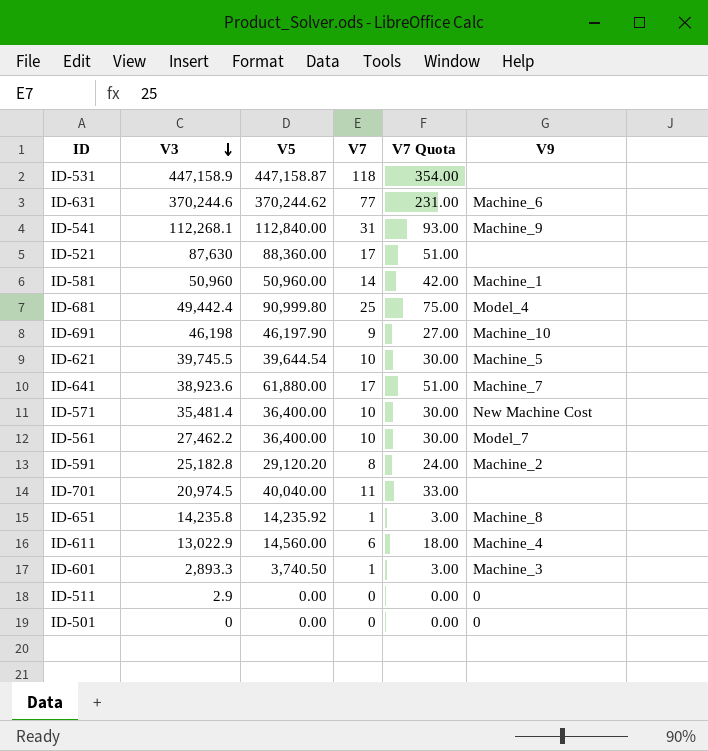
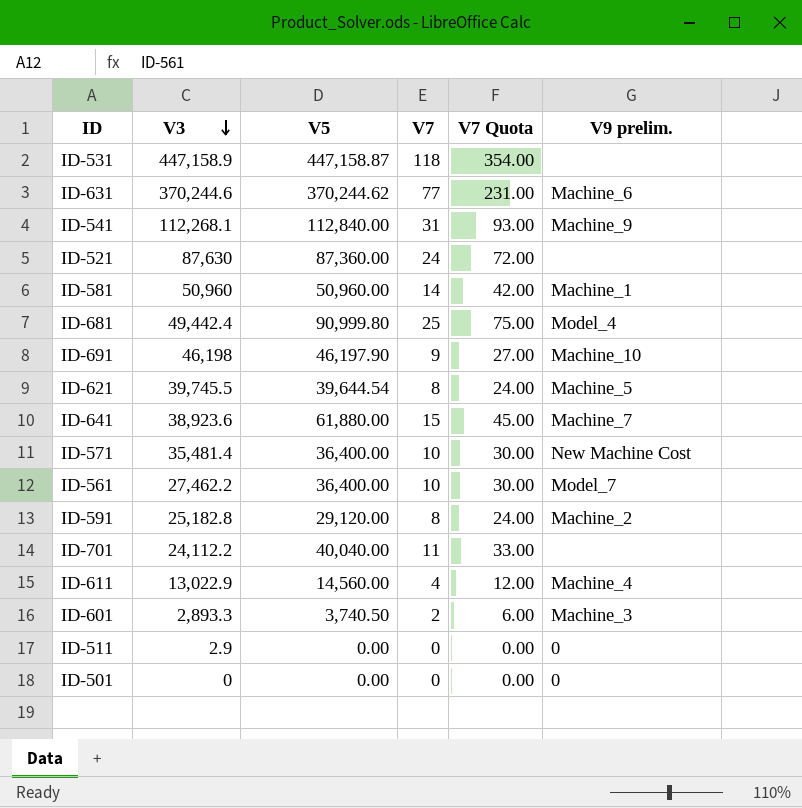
column name: V9 -> V9 prelim.
row ID-651: 14,235.8 | 14,235.92 | 1 | 3.00 | Machine_8 -> none
ID-521 | V5: 88,360.00 -> 87,360.00
ID-521 | V7: 17 -> 24
ID-521 | V7 Quota: 51.00 -> 72.00
ID-621 | V7: 10 -> 8
ID-621 | V7 Quota: 30.00 -> 24.00
ID-641 | V7: 17 -> 15
ID-641 | V7 Quota: 51.00 -> 45.00
ID-591 | V5: 29,120.20 -> 29,120.00
ID-701 | V3: 20,974.5 -> 24,112.2
ID-611 | V7: 6 -> 4
ID-611 | V7 Quota: 18.00 -> 12.00
ID-601 | V7: 1 -> 2
ID-601 | V7 Quota: 3.00 -> 6.00

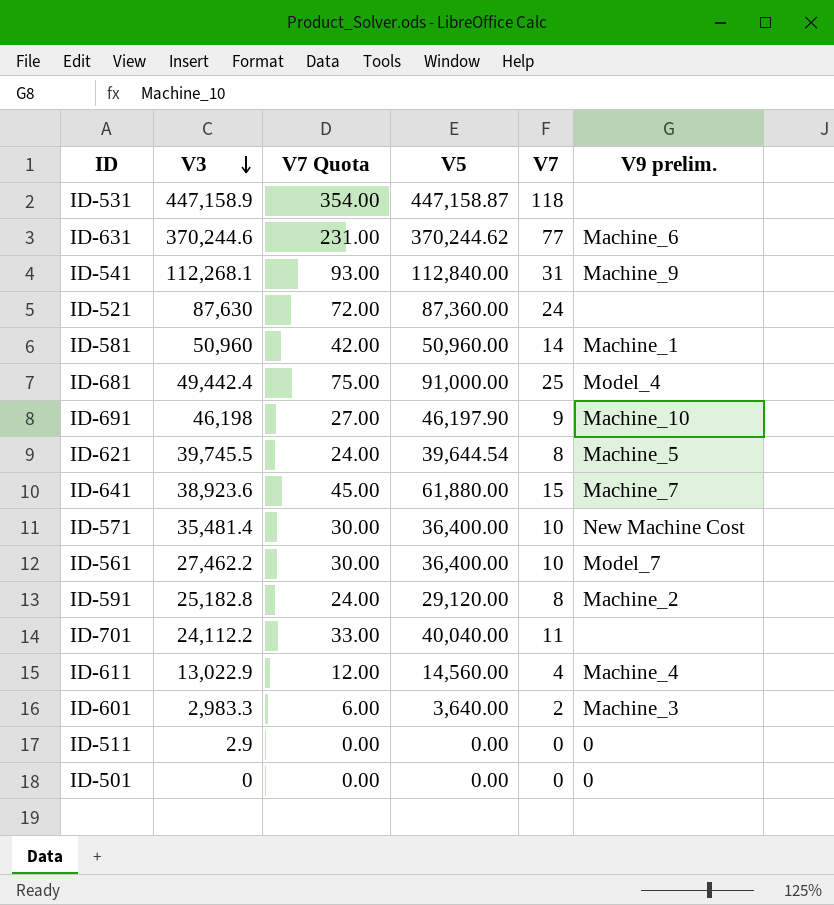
column V7 Quota | position: 5 -> 3
ID-681 | V5: 90,999.80 -> 91,000.00
ID-601 | V3: 2,893.3 -> 2,983.3
ID-601 | V5: 3,740.50 -> 3,640.00

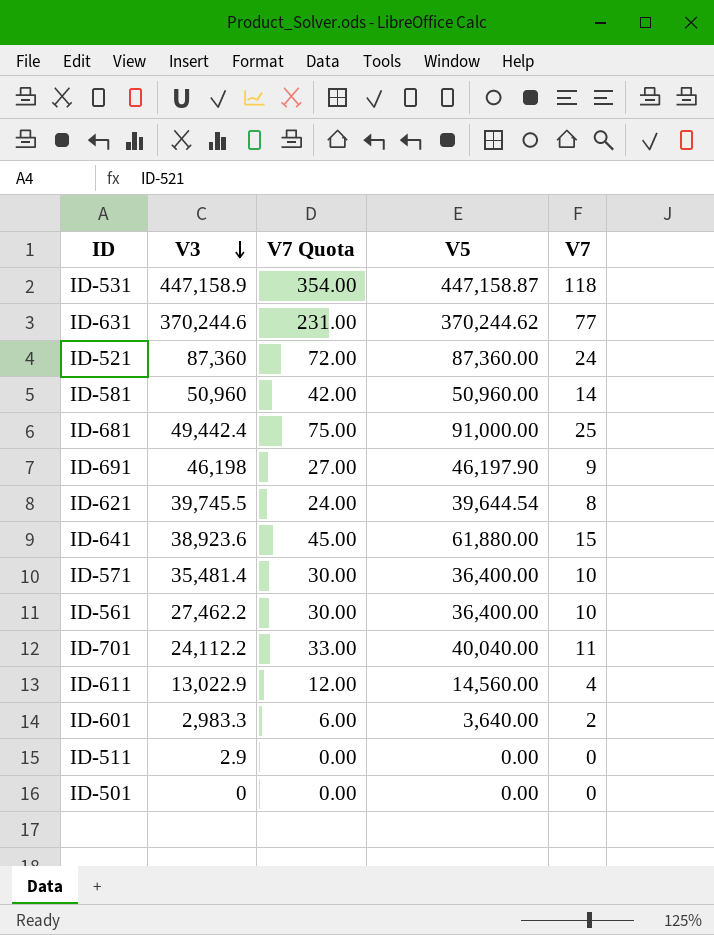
column V9 prelim. | position: 6 -> none
row ID-541: 112,268.1 | 93.00 | 112,840.00 | 31 | Machine_9 -> none
row ID-591: 25,182.8 | 24.00 | 29,120.00 | 8 | Machine_2 -> none
ID-521 | V3: 87,630 -> 87,360

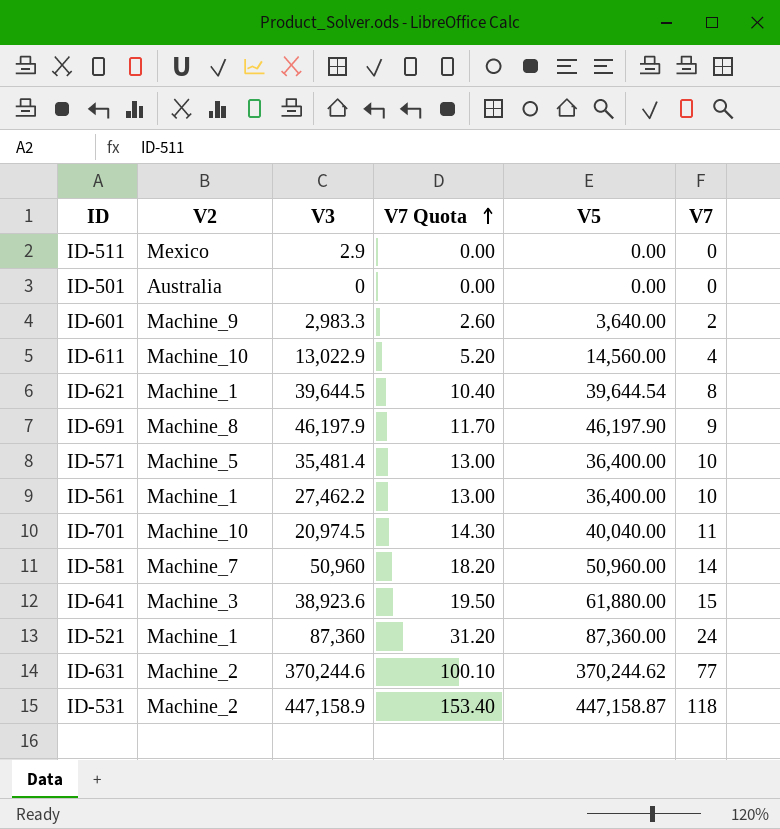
row order: V3 descending -> V7 Quota ascending
column V2 | position: none -> 2
column V7 Quota | formula: [V7] * 3 -> [V7] * 1.3
row ID-681: 49,442.4 | 75.00 | 91,000.00 | 25 -> none
ID-621 | V3: 39,745.5 -> 39,644.5
ID-691 | V3: 46,198 -> 46,197.9
ID-701 | V3: 24,112.2 -> 20,974.5

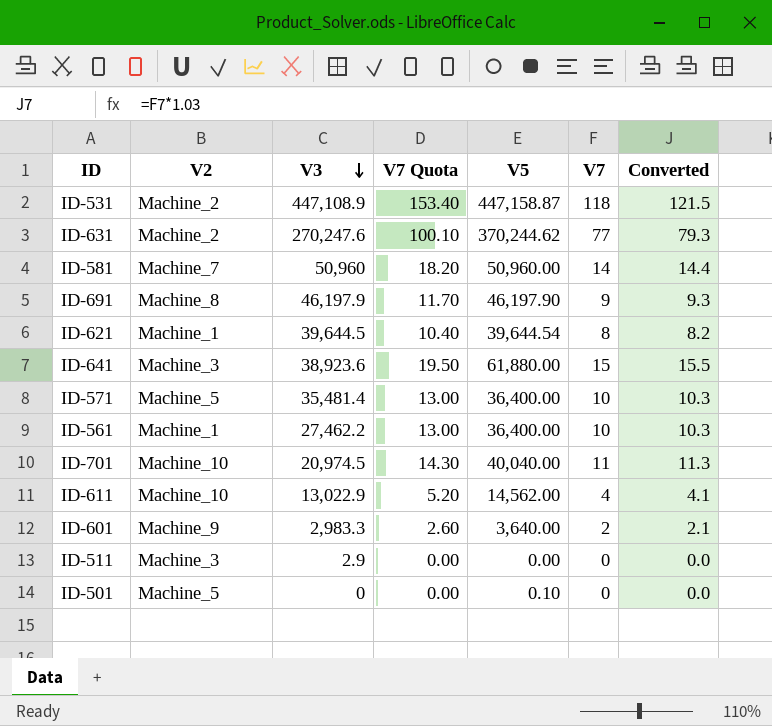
row order: V7 Quota ascending -> V3 descending
column Converted | formula: none -> [V7] * 1.03
row ID-521: Machine_1 | 87,360 | 31.20 | 87,360.00 | 24 -> none
ID-531 | V3: 447,158.9 -> 447,108.9
ID-631 | V3: 370,244.6 -> 270,247.6
ID-611 | V5: 14,560.00 -> 14,562.00
ID-511 | V2: Mexico -> Machine_3
ID-501 | V2: Australia -> Machine_5
ID-501 | V5: 0.00 -> 0.10

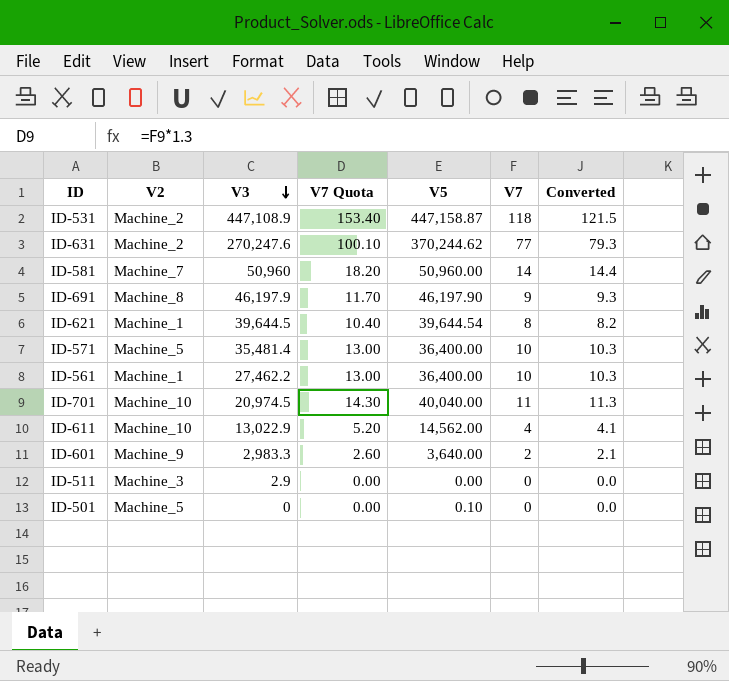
row ID-641: Machine_3 | 38,923.6 | 19.50 | 61,880.00 | 15 | 15.5 -> none

